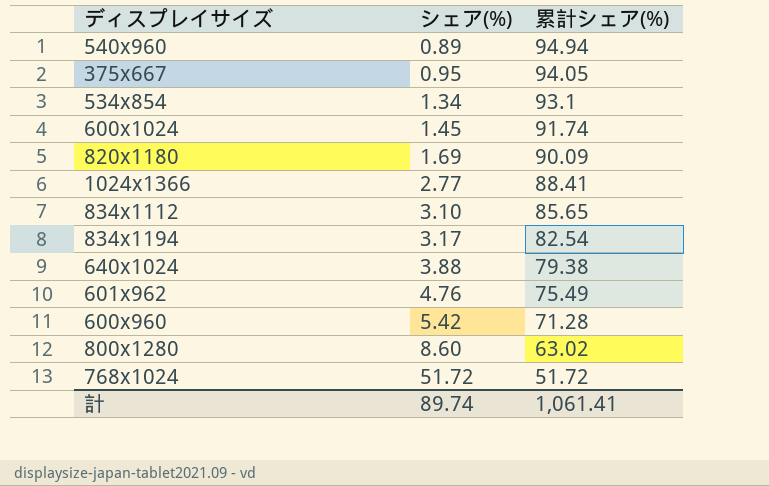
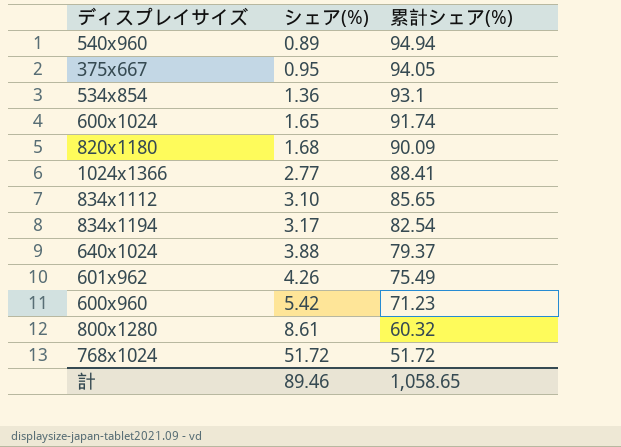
534x854 | シェア(%): 1.34 -> 1.36
600x1024 | シェア(%): 1.45 -> 1.65
820x1180 | シェア(%): 1.69 -> 1.68
640x1024 | 累計シェア(%): 79.38 -> 79.37
601x962 | シェア(%): 4.76 -> 4.26
600x960 | 累計シェア(%): 71.28 -> 71.23
800x1280 | シェア(%): 8.60 -> 8.61
800x1280 | 累計シェア(%): 63.02 -> 60.32
計 | シェア(%): 89.74 -> 89.46
計 | 累計シェア(%): 1,061.41 -> 1,058.65

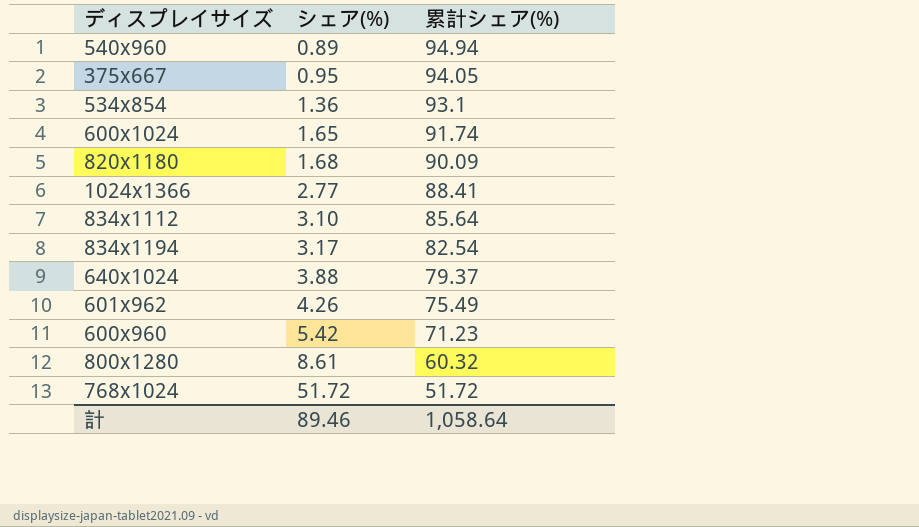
834x1112 | 累計シェア(%): 85.65 -> 85.64
計 | 累計シェア(%): 1,058.65 -> 1,058.64

